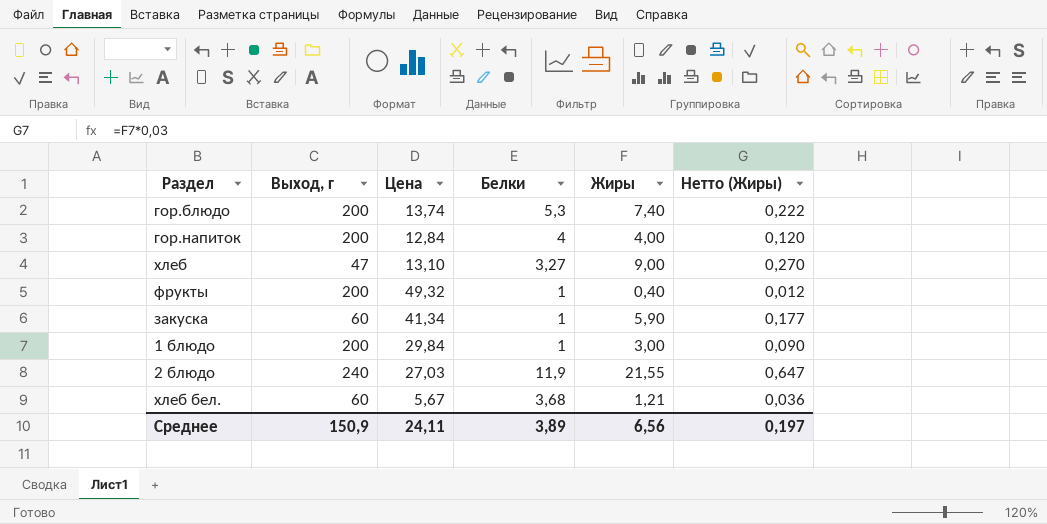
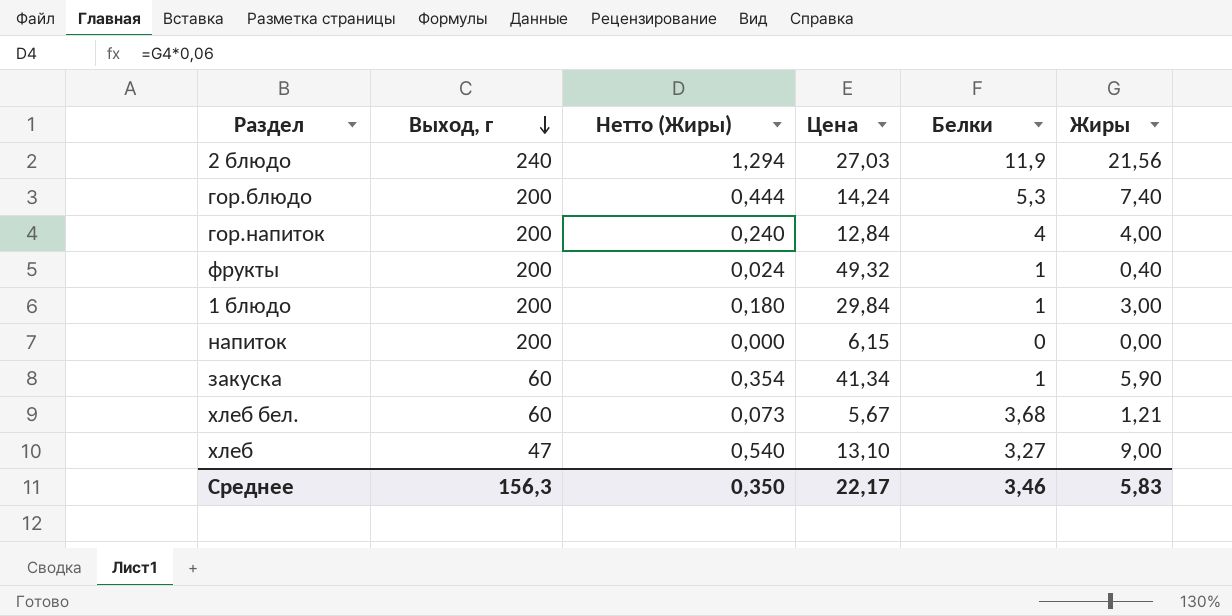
row order: none -> Выход, г descending
column Нетто (Жиры) | formula: [Жиры] * 0,03 -> [Жиры] * 0,06
column Нетто (Жиры) | position: 6 -> 3
2 блюдо | Жиры: 21,55 -> 21,56
гор.блюдо | Цена: 13,74 -> 14,24
row напиток: none -> 200 | 0,000 | 6,15 | 0 | 0,00
Среднее | Выход, г: 150,9 -> 156,3
Среднее | Нетто (Жиры): 0,197 -> 0,350
Среднее | Цена: 24,11 -> 22,17
Среднее | Белки: 3,89 -> 3,46
Среднее | Жиры: 6,56 -> 5,83

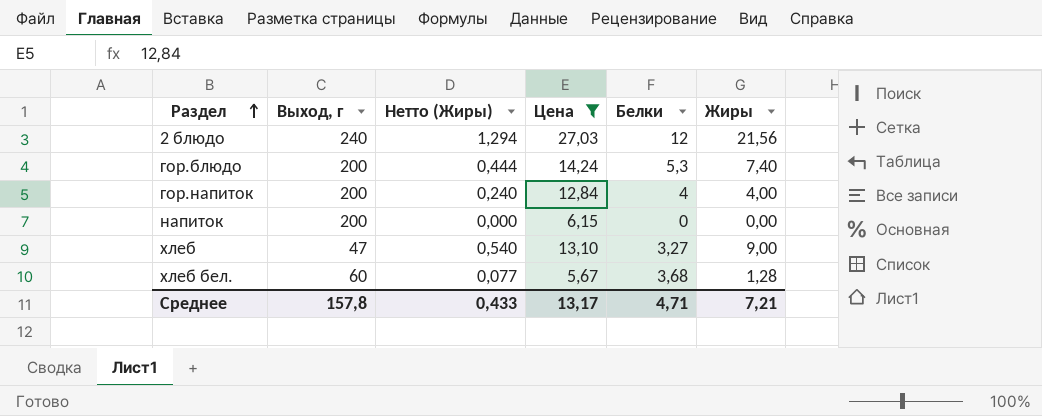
filter: none -> Цена <= 27,03
row order: Выход, г descending -> Раздел ascending
2 блюдо | Белки: 11,9 -> 12
хлеб бел. | Нетто (Жиры): 0,073 -> 0,077
хлеб бел. | Жиры: 1,21 -> 1,28
Среднее | Выход, г: 156,3 -> 157,8
Среднее | Нетто (Жиры): 0,350 -> 0,433
Среднее | Цена: 22,17 -> 13,17
Среднее | Белки: 3,46 -> 4,71
Среднее | Жиры: 5,83 -> 7,21

